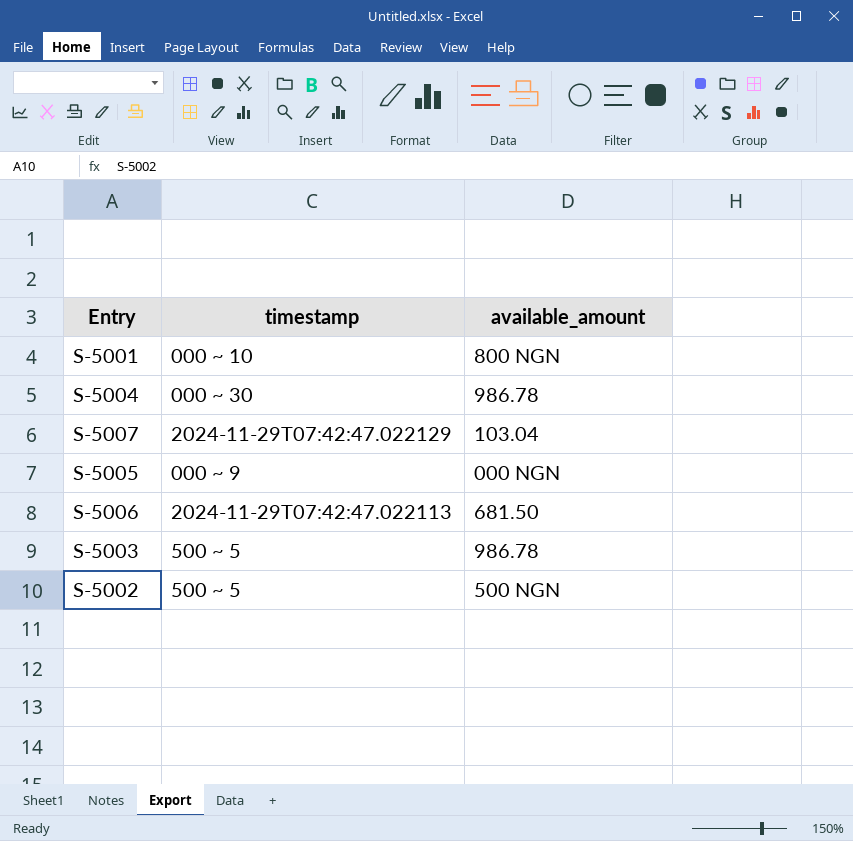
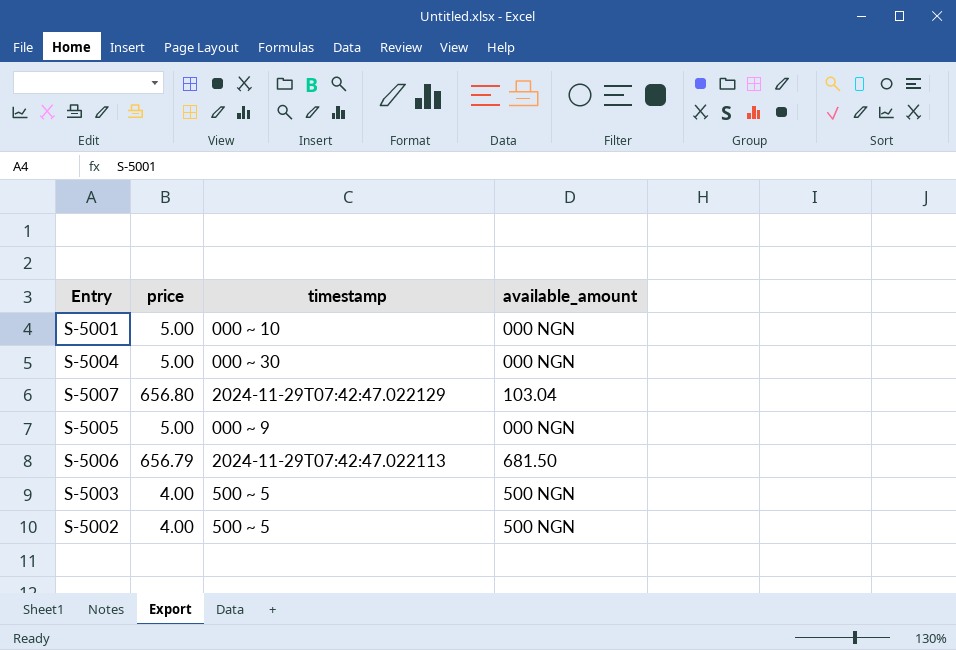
column price | position: none -> 2
S-5001 | available_amount: 800 NGN -> 000 NGN
S-5004 | available_amount: 986.78 -> 000 NGN
S-5003 | available_amount: 986.78 -> 500 NGN

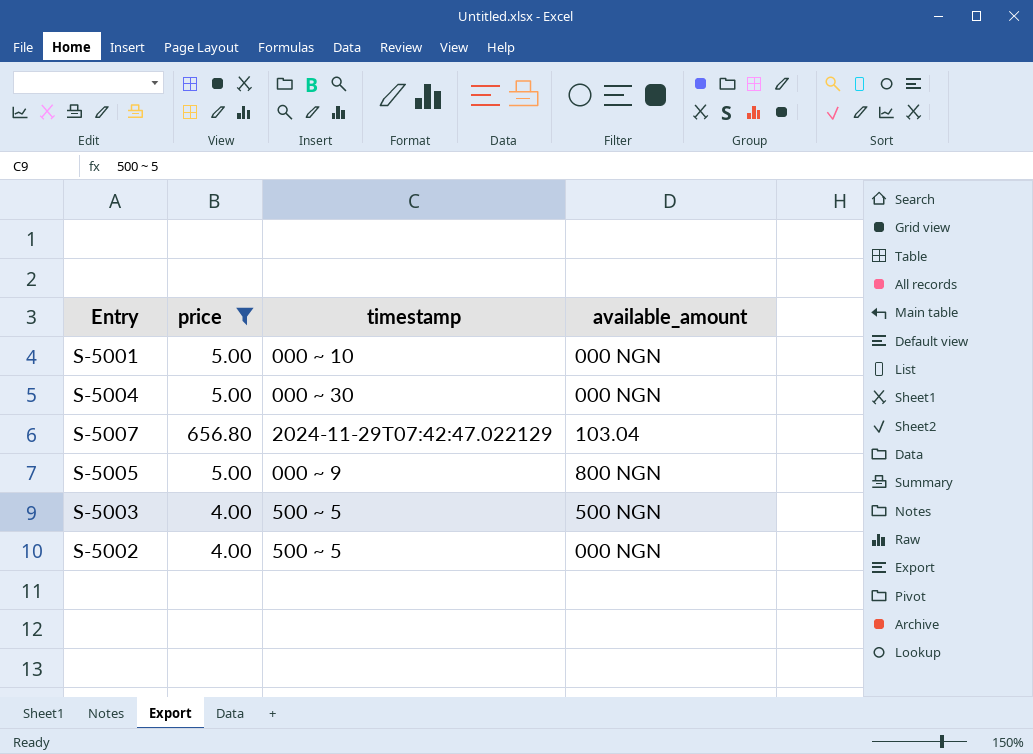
filter: none -> price != 656.79
S-5005 | available_amount: 000 NGN -> 800 NGN
S-5002 | available_amount: 500 NGN -> 000 NGN

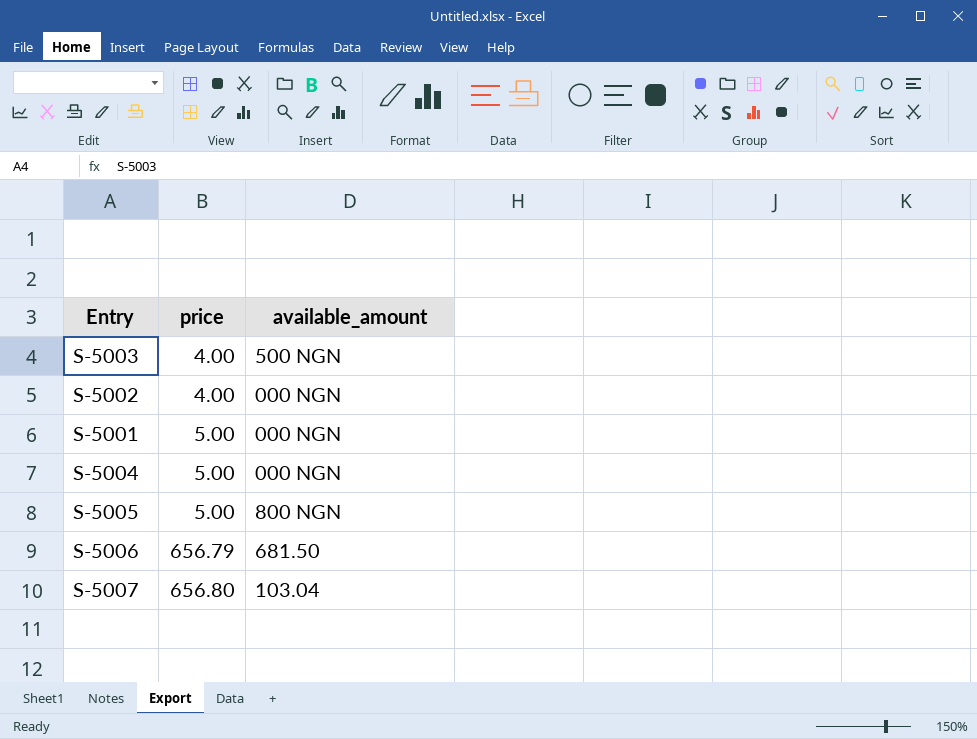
filter: price != 656.79 -> none
row order: none -> price ascending
column timestamp | position: 3 -> none

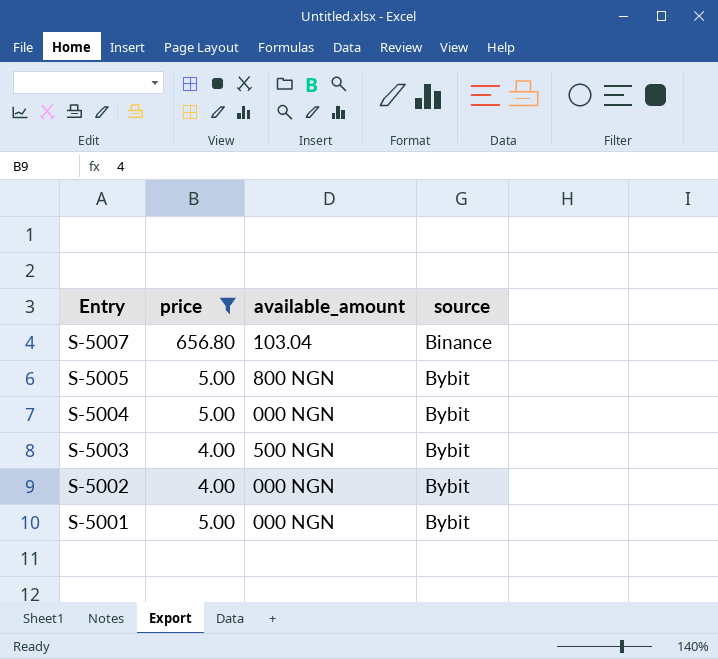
filter: none -> price != 656.79
row order: price ascending -> Entry descending
column source | position: none -> 4

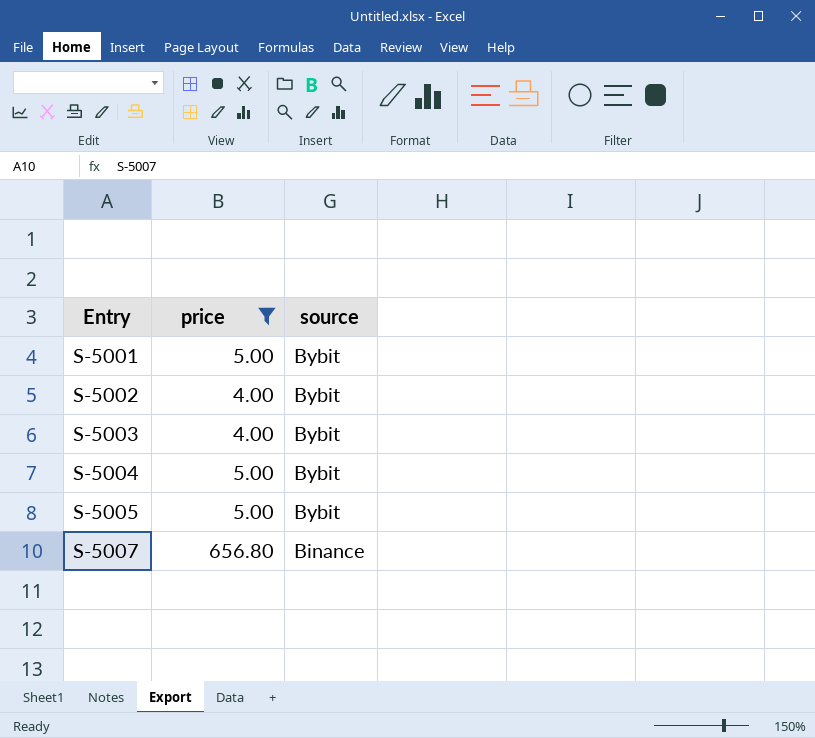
row order: Entry descending -> Entry ascending
column available_amount | position: 3 -> none

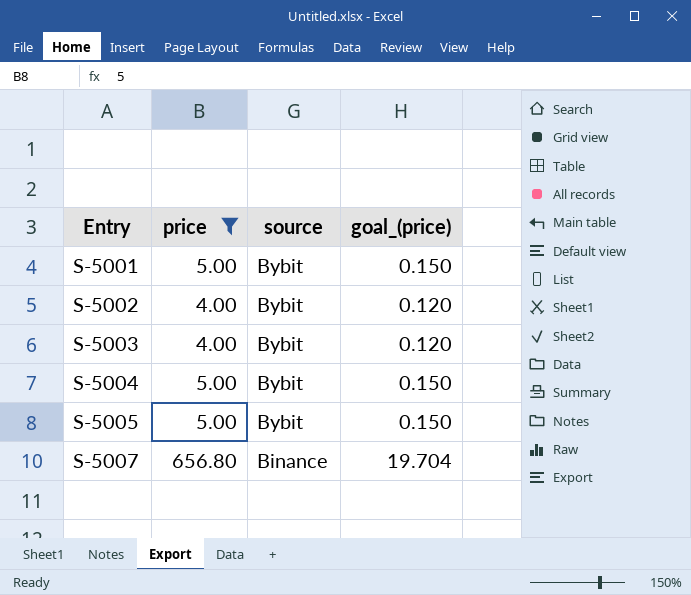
column goal_(price) | formula: none -> [price] * 0.03

